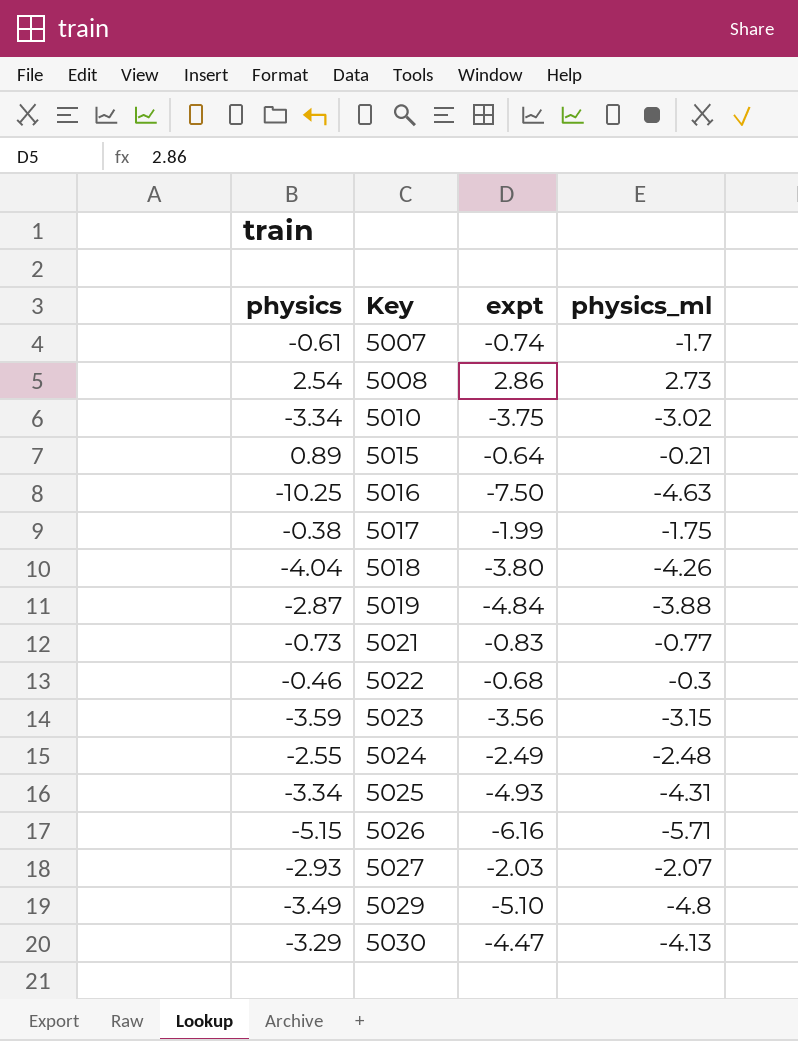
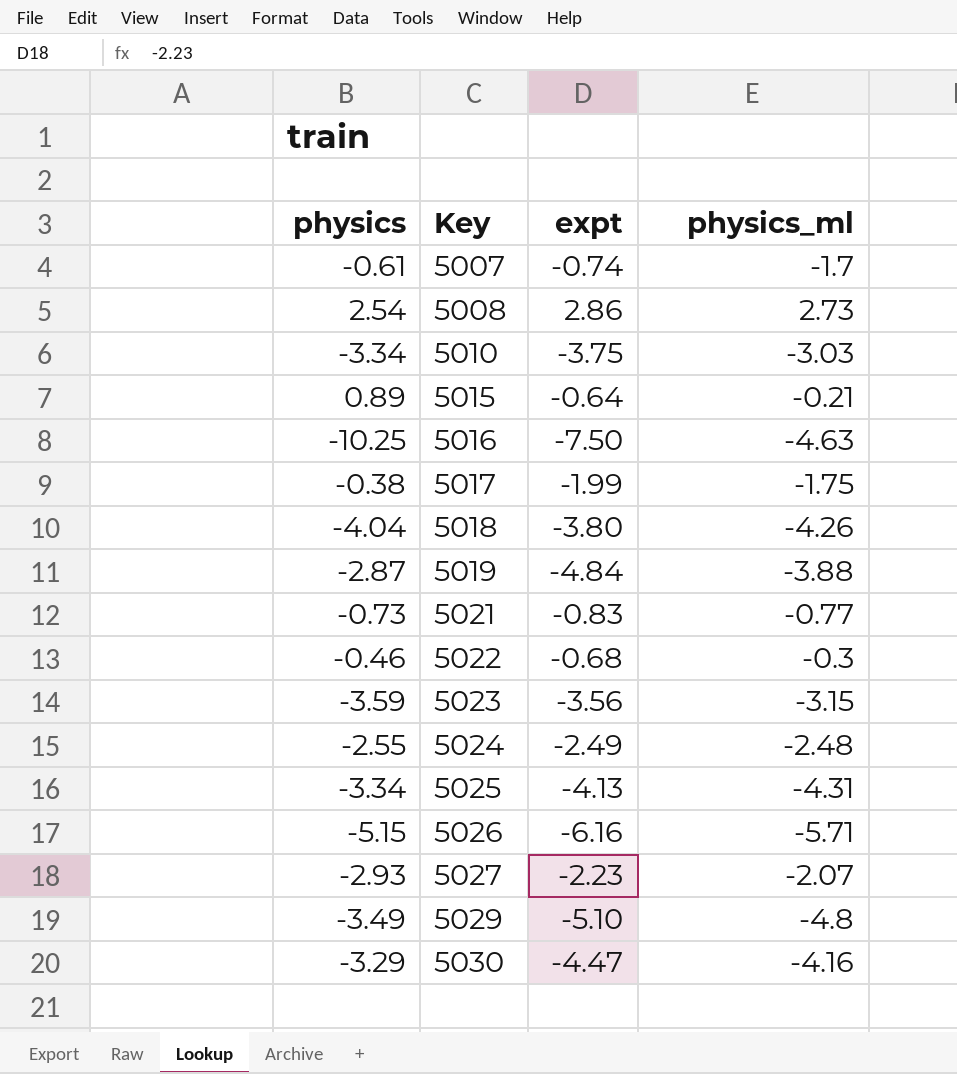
5010 | physics_ml: -3.02 -> -3.03
5025 | expt: -4.93 -> -4.13
5027 | expt: -2.03 -> -2.23
5030 | physics_ml: -4.13 -> -4.16

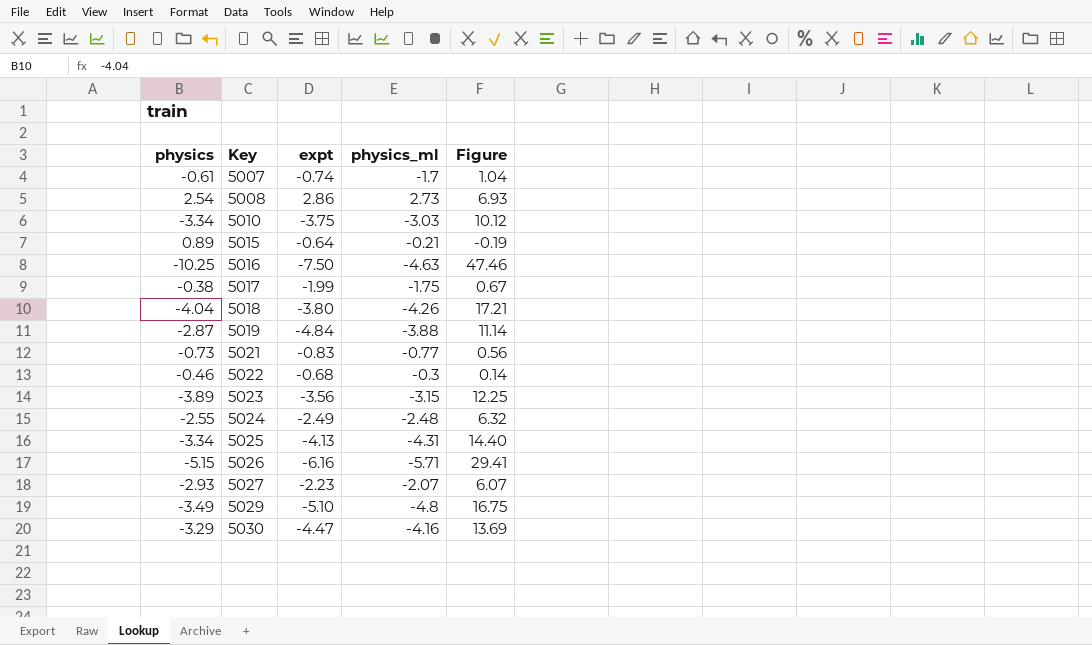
column Figure | formula: none -> [physics] * [physics_ml]
5023 | physics: -3.59 -> -3.89

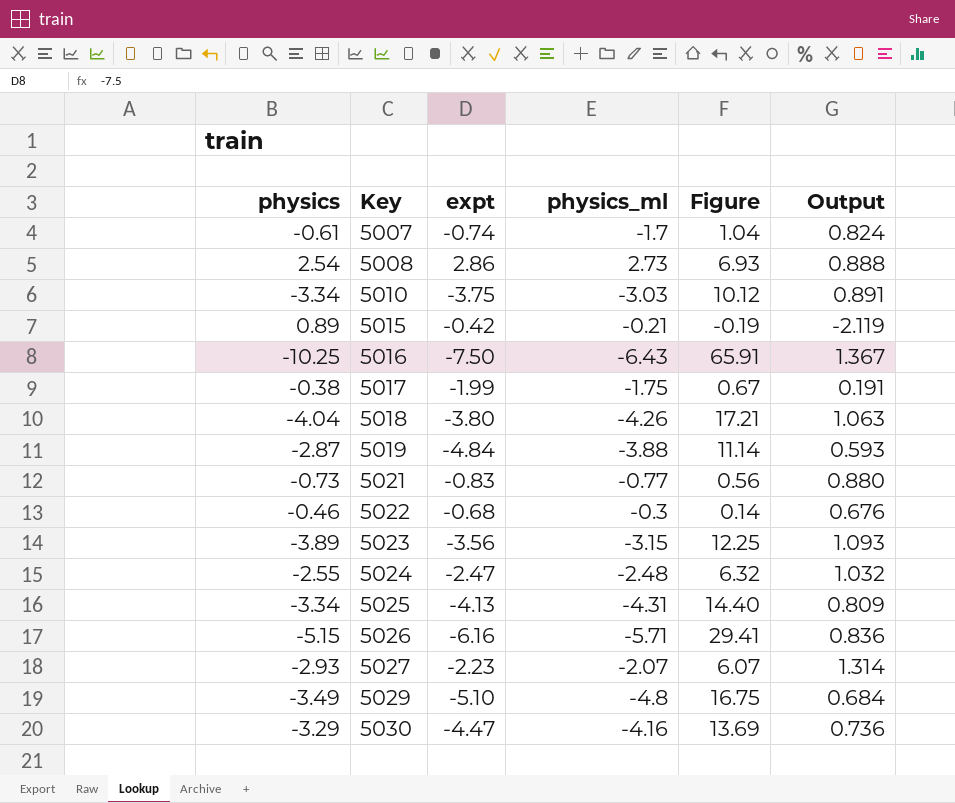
column Output | formula: none -> [physics] / [expt]
5015 | expt: -0.64 -> -0.42
5016 | physics_ml: -4.63 -> -6.43
5016 | Figure: 47.46 -> 65.91
5024 | expt: -2.49 -> -2.47

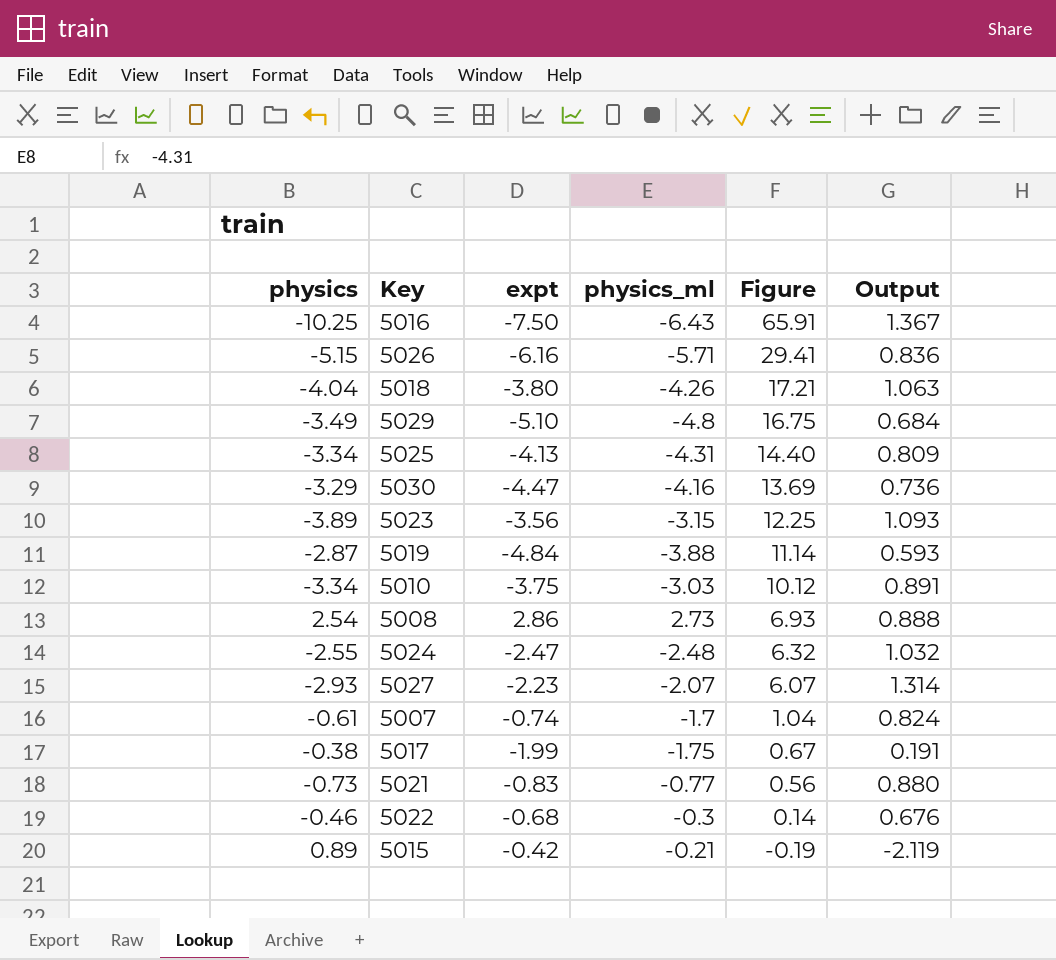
row order: Key ascending -> Figure descending

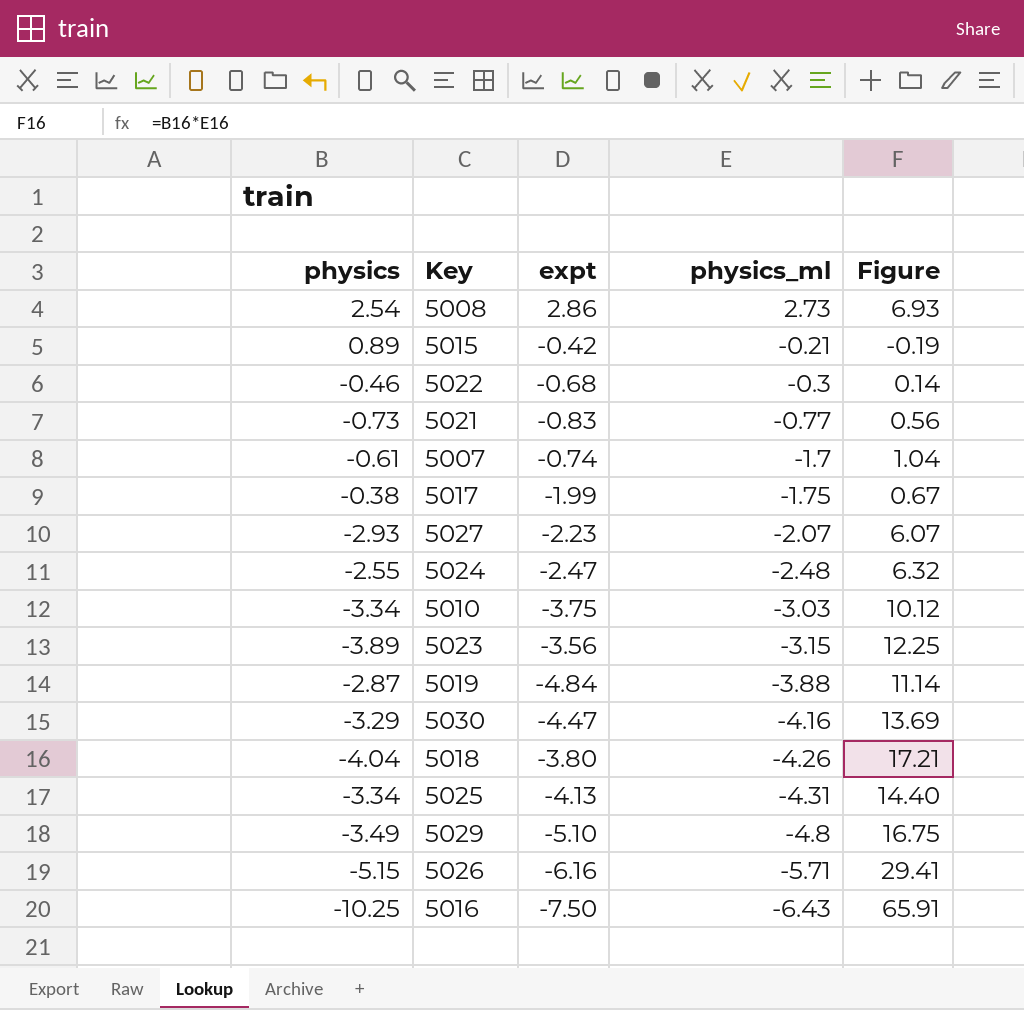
row order: Figure descending -> physics_ml descending
column Output | formula: [physics] / [expt] -> none

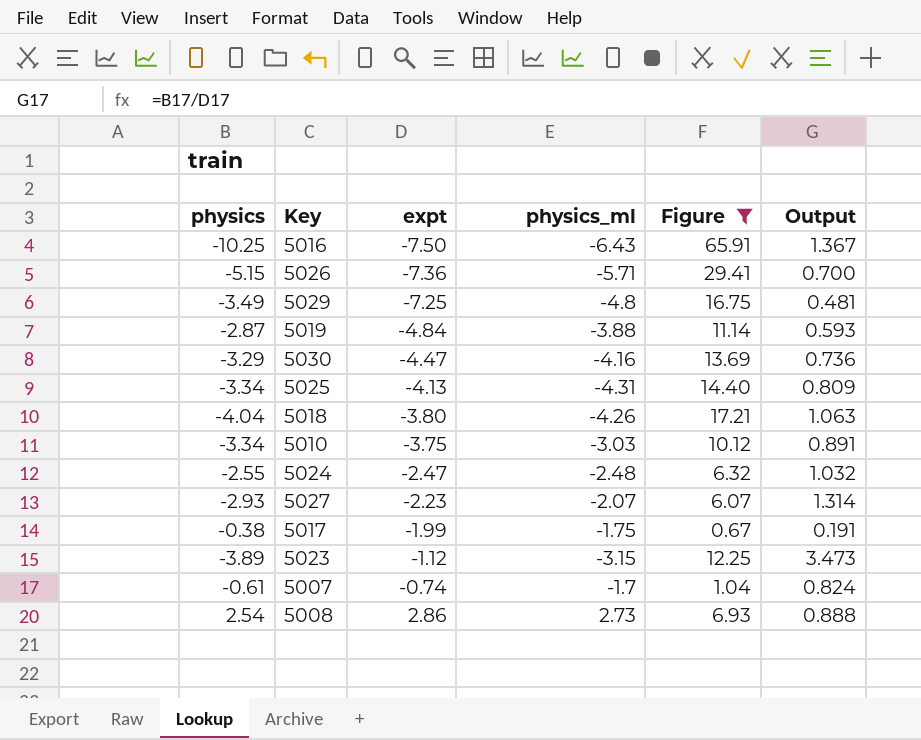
filter: none -> Figure >= 0.67
row order: physics_ml descending -> expt ascending
column Output | formula: none -> [physics] / [expt]
5026 | expt: -6.16 -> -7.36
5029 | expt: -5.10 -> -7.25
5023 | expt: -3.56 -> -1.12

